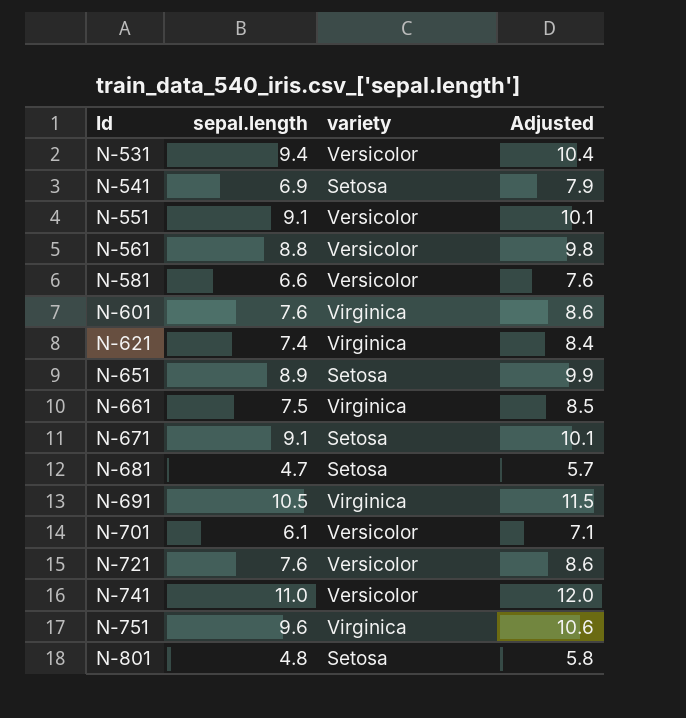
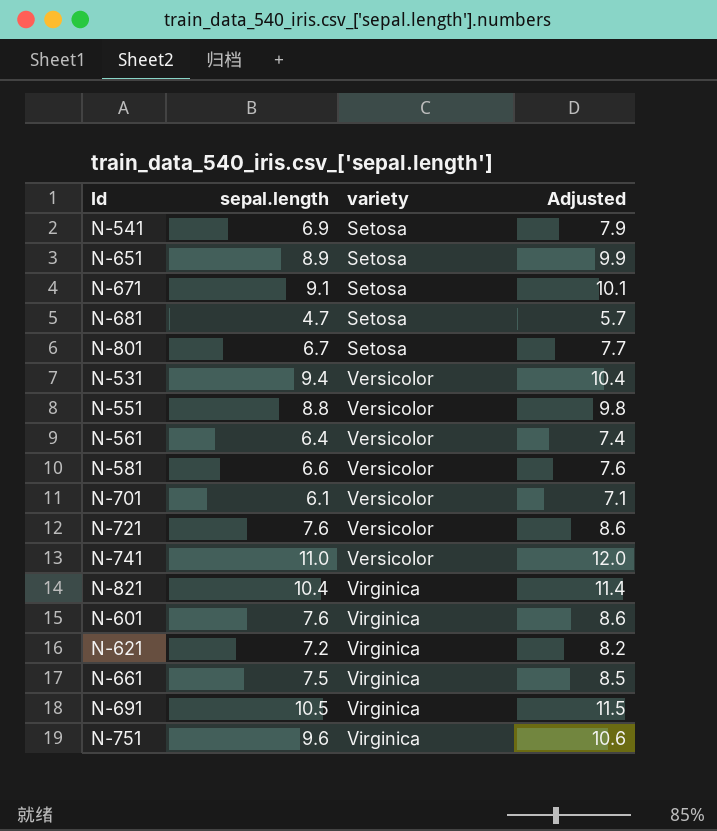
row order: Id ascending -> variety ascending
N-801 | sepal.length: 4.8 -> 6.7
N-801 | Adjusted: 5.8 -> 7.7
N-551 | sepal.length: 9.1 -> 8.8
N-551 | Adjusted: 10.1 -> 9.8
N-561 | sepal.length: 8.8 -> 6.4
N-561 | Adjusted: 9.8 -> 7.4
row N-821: none -> 10.4 | Virginica | 11.4
N-621 | sepal.length: 7.4 -> 7.2
N-621 | Adjusted: 8.4 -> 8.2

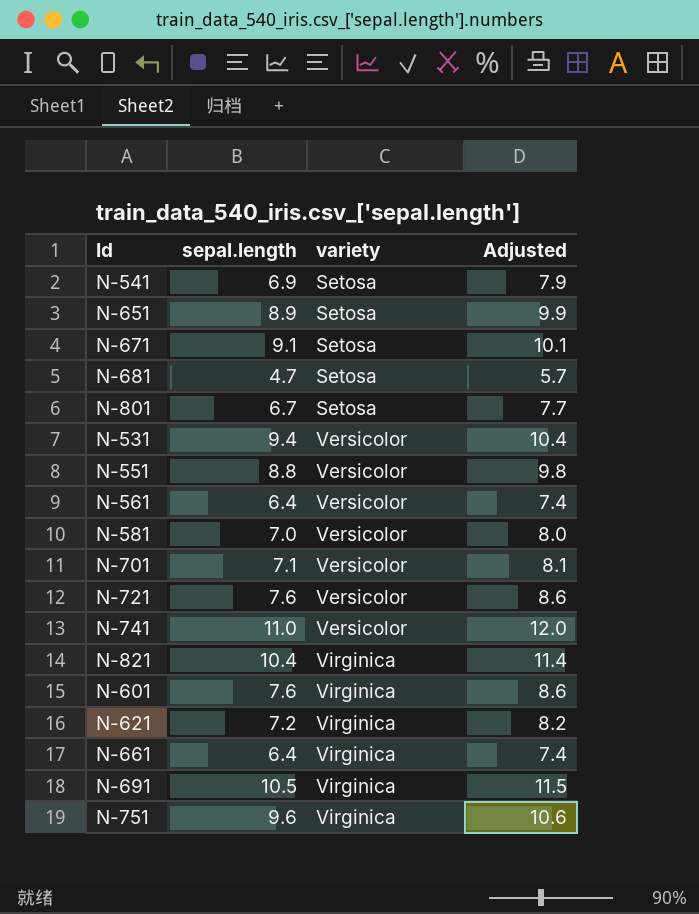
N-581 | sepal.length: 6.6 -> 7.0
N-581 | Adjusted: 7.6 -> 8.0
N-701 | sepal.length: 6.1 -> 7.1
N-701 | Adjusted: 7.1 -> 8.1
N-661 | sepal.length: 7.5 -> 6.4
N-661 | Adjusted: 8.5 -> 7.4

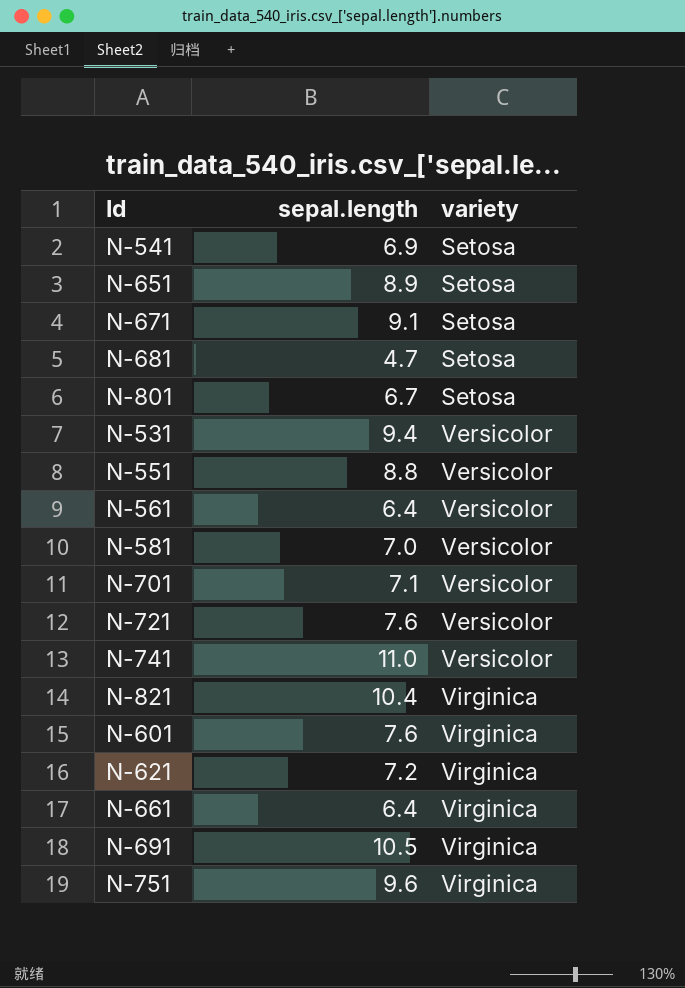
column Adjusted | formula: [sepal.length] + 1 -> none

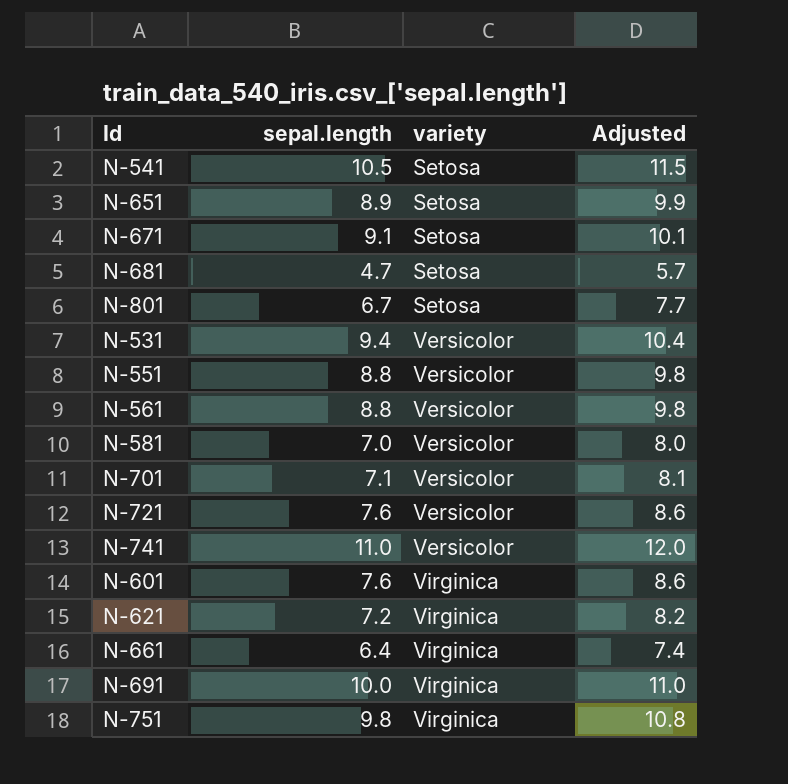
column Adjusted | formula: none -> [sepal.length] + 1
row N-821: 10.4 | Virginica -> none
N-541 | sepal.length: 6.9 -> 10.5
N-561 | sepal.length: 6.4 -> 8.8
N-691 | sepal.length: 10.5 -> 10.0
N-751 | sepal.length: 9.6 -> 9.8

